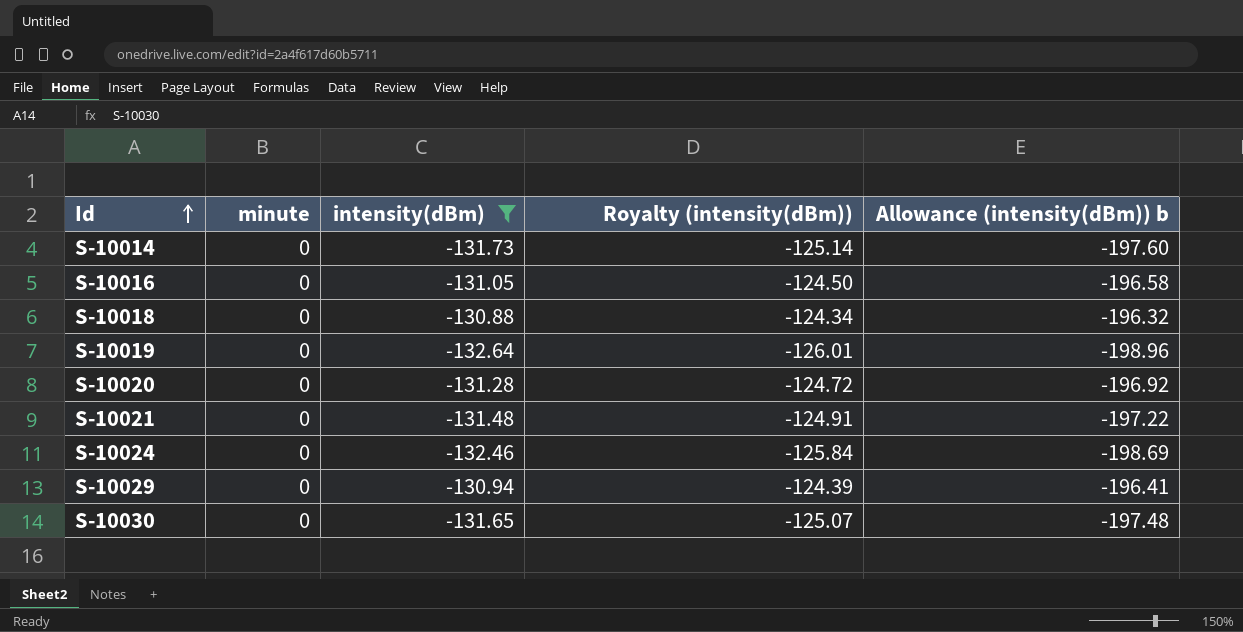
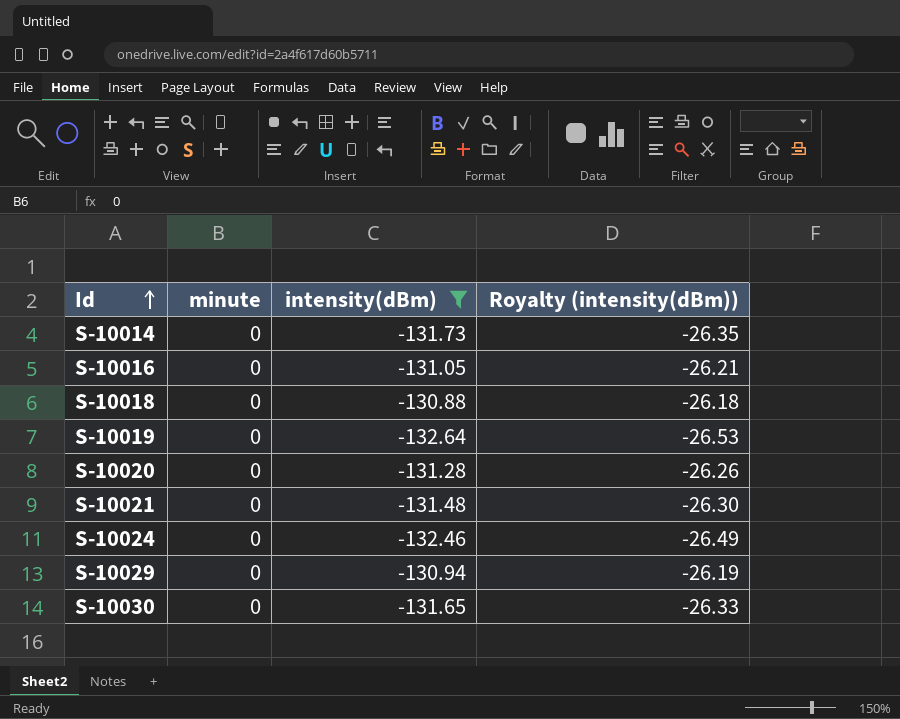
column Allowance (intensity(dBm)) b | formula: [intensity(dBm)] * 1.5 -> none
column Royalty (intensity(dBm)) | formula: [intensity(dBm)] * 0.95 -> [intensity(dBm)] * 0.2

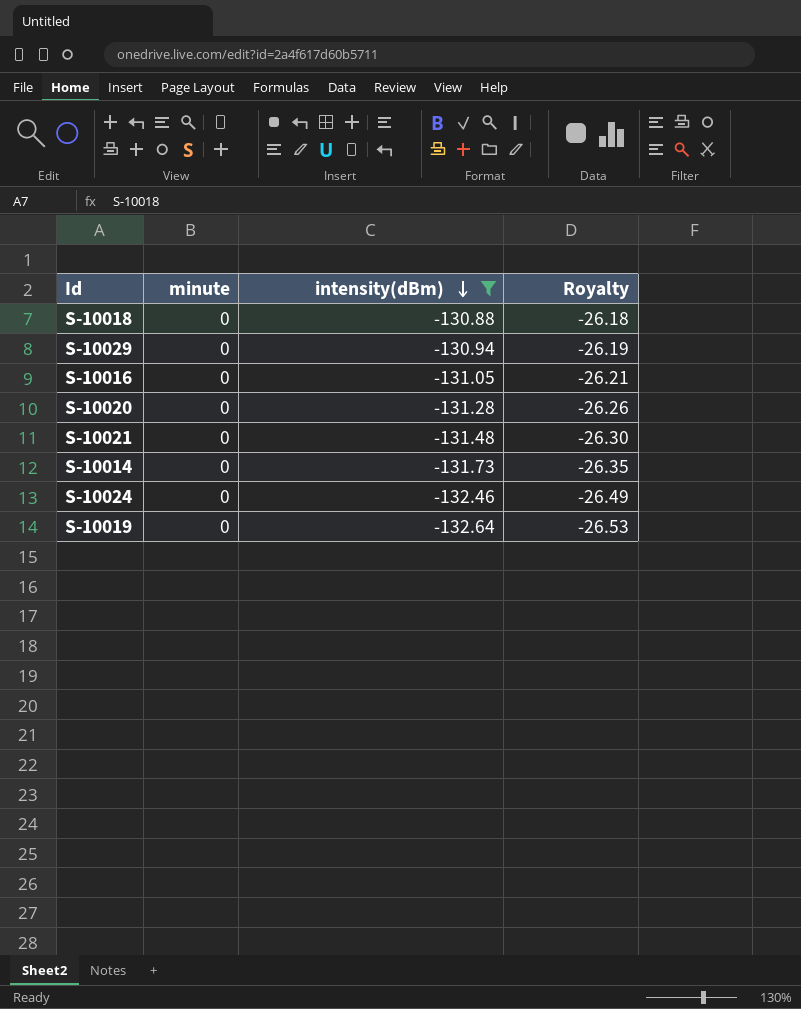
row order: Id ascending -> intensity(dBm) descending
column name: Royalty (intensity(dBm)) -> Royalty
row S-10030: 0 | -131.65 | -26.33 -> none

